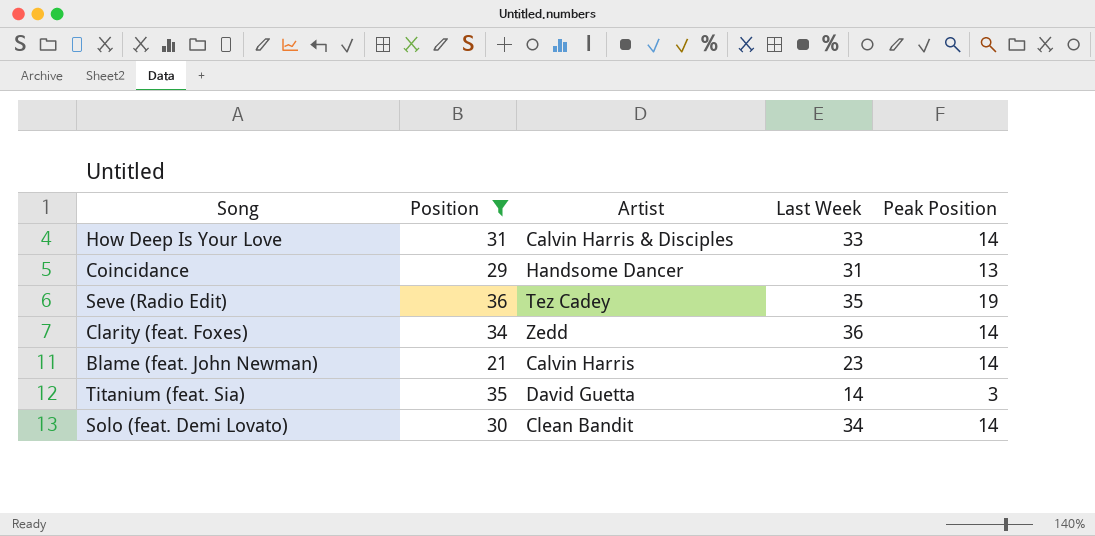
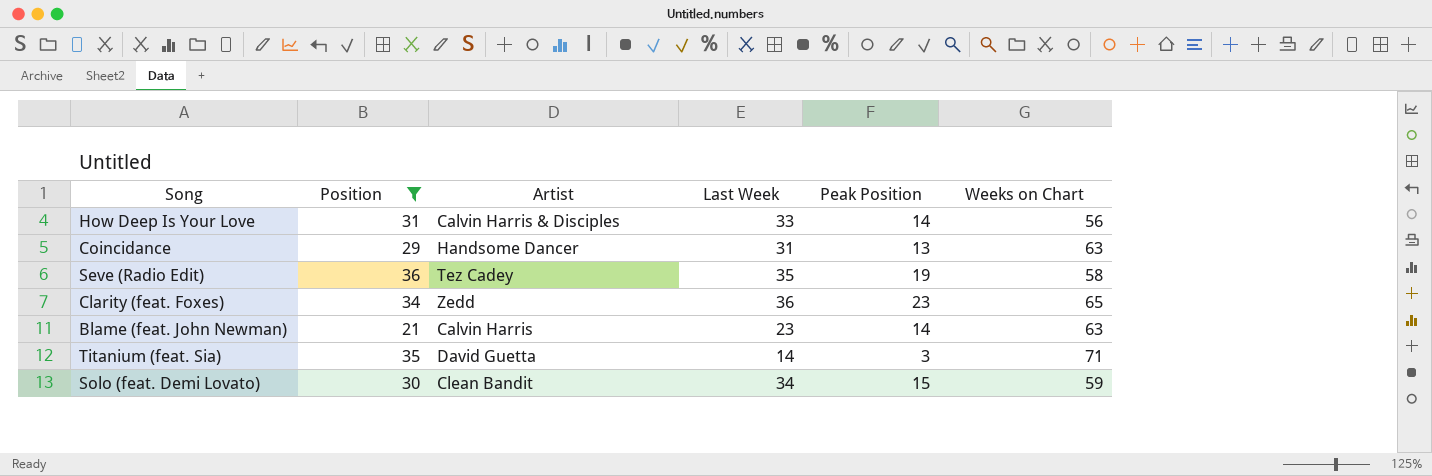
column Weeks on Chart | position: none -> 6
Clarity (feat. Foxes) | Peak Position: 14 -> 23
Solo (feat. Demi Lovato) | Peak Position: 14 -> 15

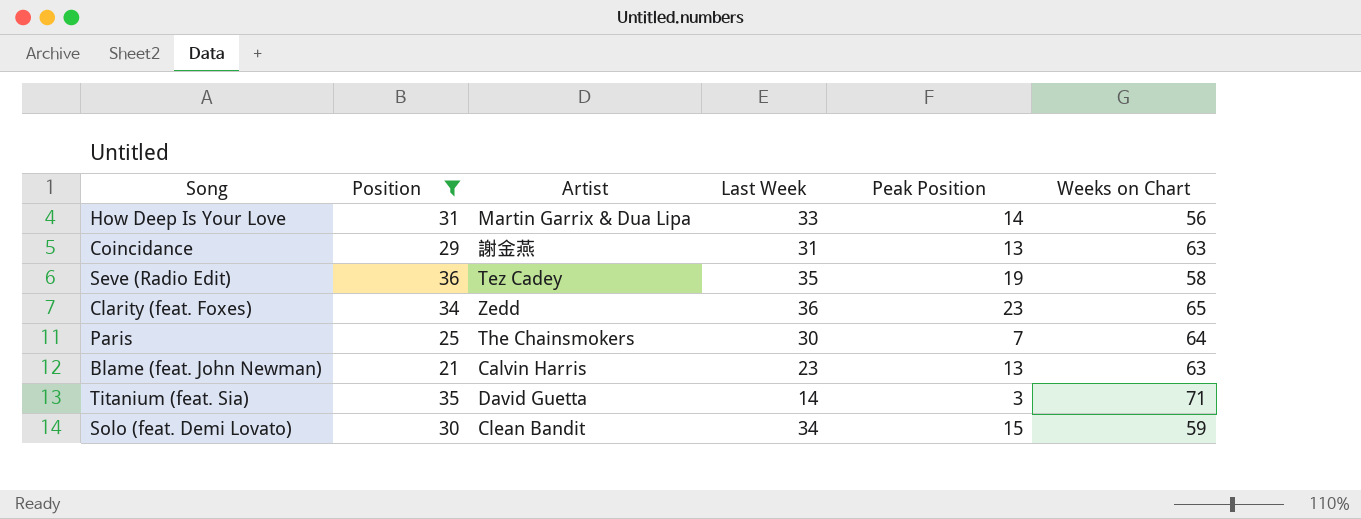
How Deep Is Your Love | Artist: Calvin Harris & Disciples -> Martin Garrix & Dua Lipa
Coincidance | Artist: Handsome Dancer -> 謝金燕
row Paris: none -> 25 | The Chainsmokers | 30 | 7 | 64
Blame (feat. John Newman) | Peak Position: 14 -> 13

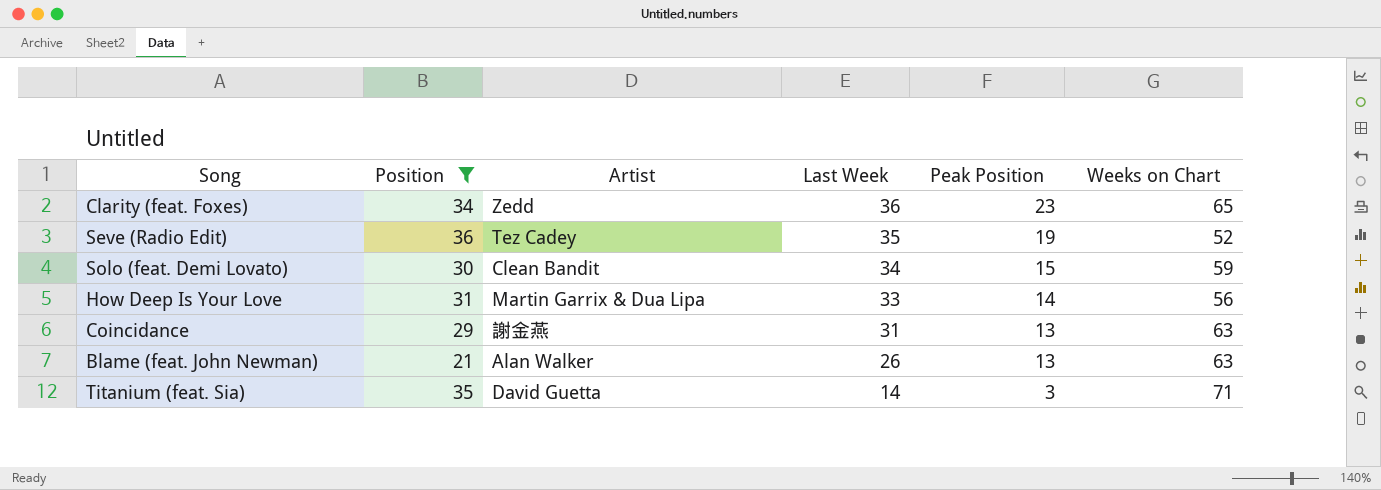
row order: none -> Last Week descending
row Paris: 25 | The Chainsmokers | 30 | 7 | 64 -> none
Seve (Radio Edit) | Weeks on Chart: 58 -> 52
Blame (feat. John Newman) | Artist: Calvin Harris -> Alan Walker
Blame (feat. John Newman) | Last Week: 23 -> 26

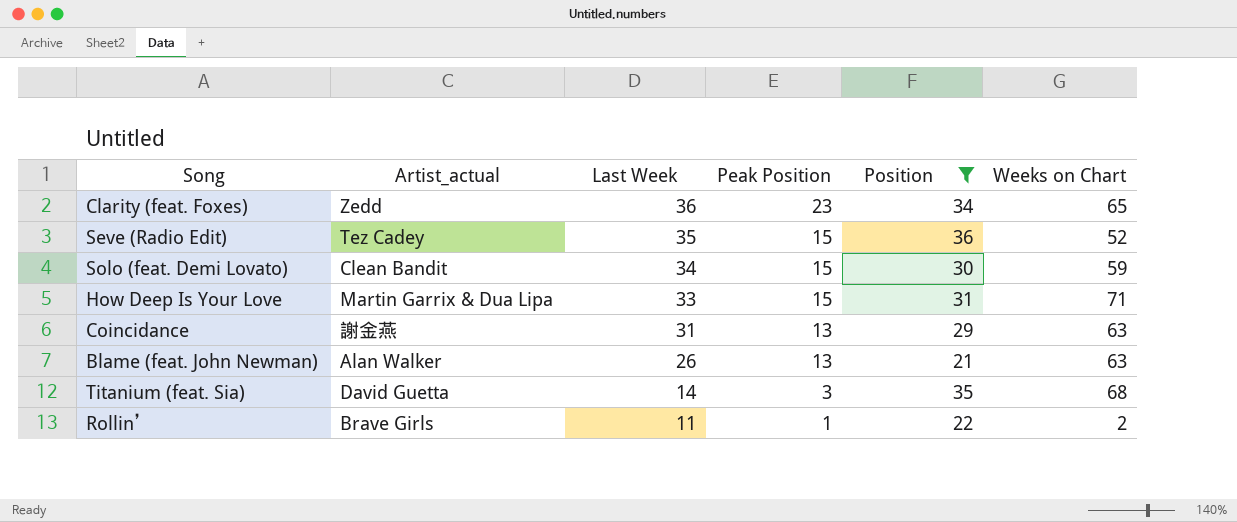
column name: Artist -> Artist_actual
column Position | position: 2 -> 5
Seve (Radio Edit) | Peak Position: 19 -> 15
How Deep Is Your Love | Peak Position: 14 -> 15
How Deep Is Your Love | Weeks on Chart: 56 -> 71
Titanium (feat. Sia) | Weeks on Chart: 71 -> 68
row Rollin’: none -> Brave Girls | 11 | 1 | 22 | 2

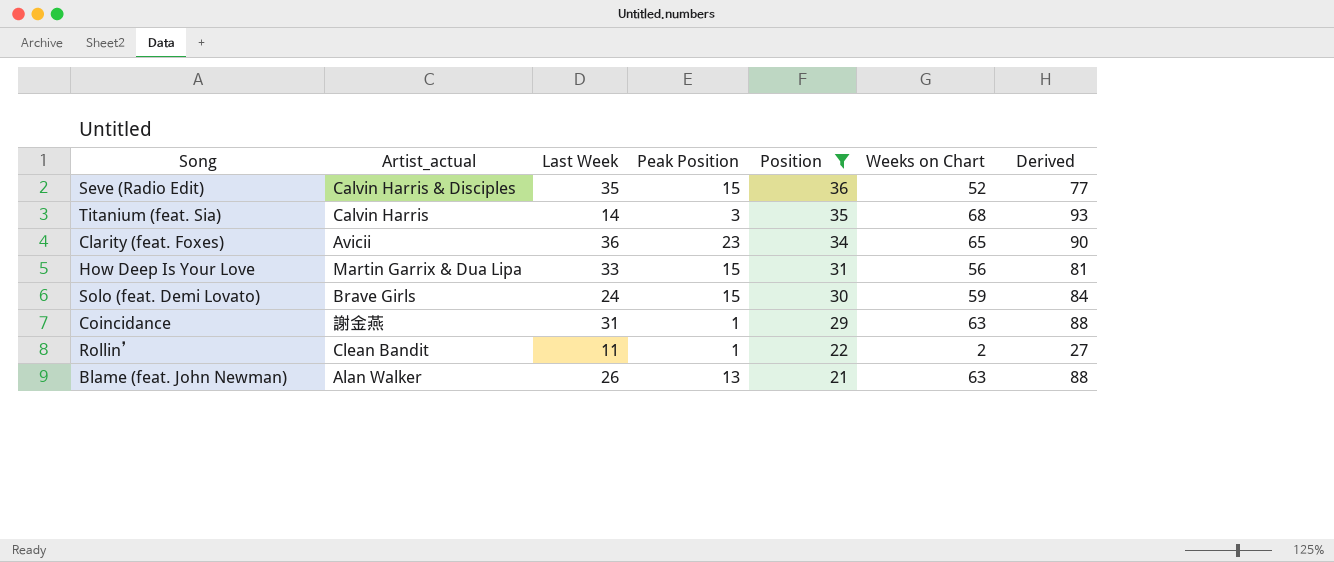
row order: Last Week descending -> Position descending
column Derived | formula: none -> [Weeks on Chart] + 25
Seve (Radio Edit) | Artist_actual: Tez Cadey -> Calvin Harris & Disciples
Titanium (feat. Sia) | Artist_actual: David Guetta -> Calvin Harris
Clarity (feat. Foxes) | Artist_actual: Zedd -> Avicii
How Deep Is Your Love | Weeks on Chart: 71 -> 56
Solo (feat. Demi Lovato) | Artist_actual: Clean Bandit -> Brave Girls
Solo (feat. Demi Lovato) | Last Week: 34 -> 24
Coincidance | Peak Position: 13 -> 1
Rollin’ | Artist_actual: Brave Girls -> Clean Bandit

